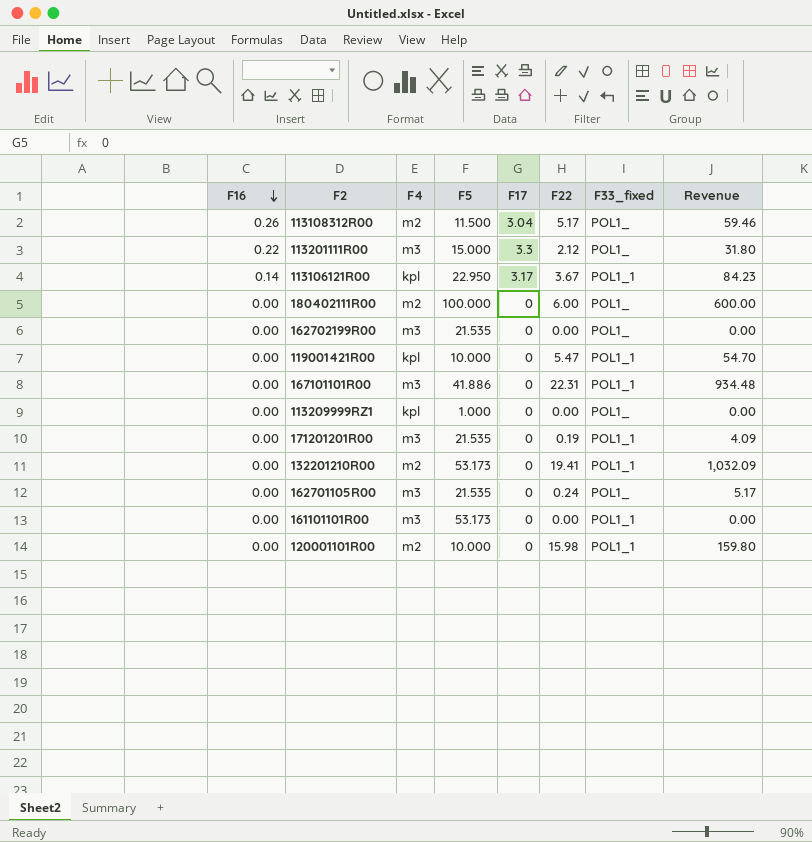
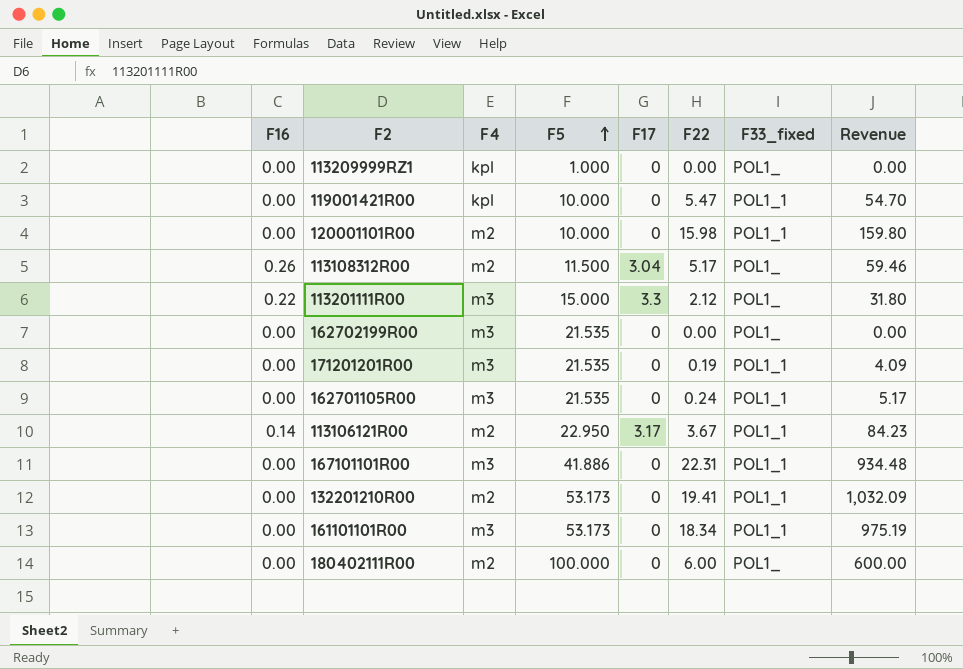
row order: F16 descending -> F5 ascending
162701105R00 | F33_fixed: POL1_ -> POL1_1
113106121R00 | F4: kpl -> m2
161101101R00 | F22: 0.00 -> 18.34
161101101R00 | Revenue: 0.00 -> 975.19

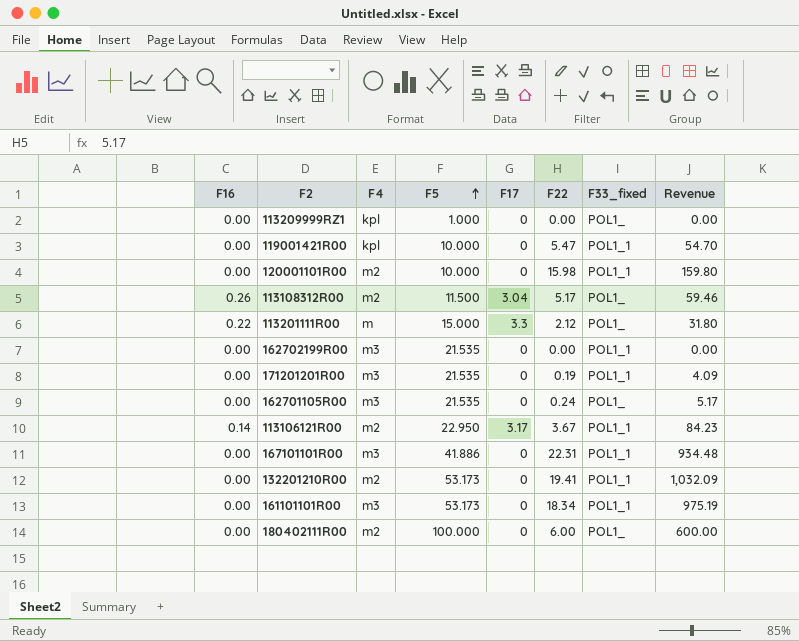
113201111R00 | F4: m3 -> m
162702199R00 | F33_fixed: POL1_ -> POL1_1
162701105R00 | F33_fixed: POL1_1 -> POL1_

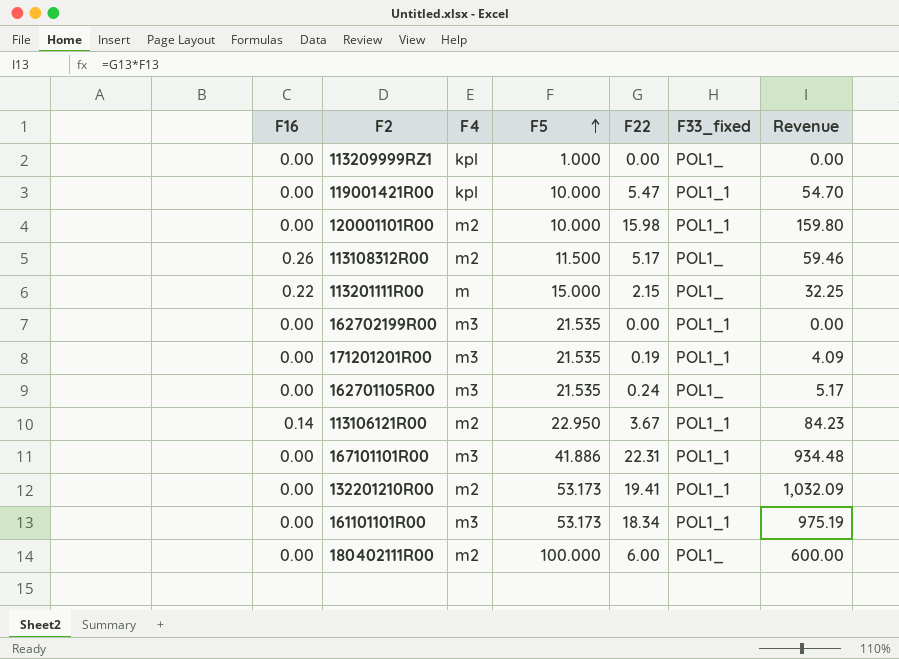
column F17 | position: 5 -> none
113201111R00 | F22: 2.12 -> 2.15
113201111R00 | Revenue: 31.80 -> 32.25

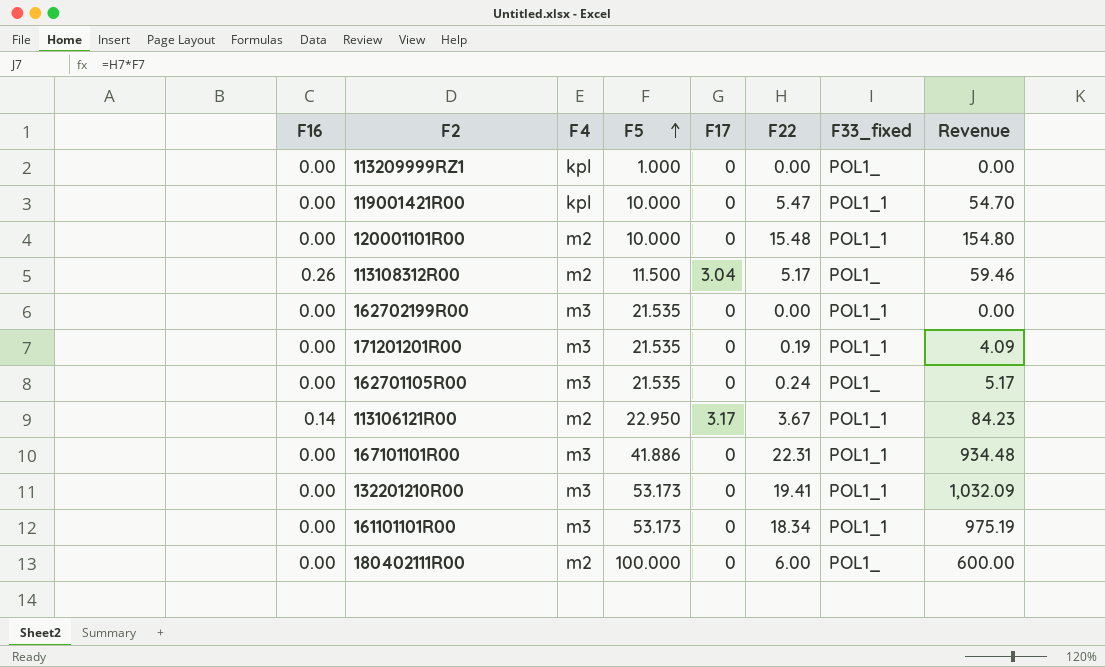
column F17 | position: none -> 5
row 113201111R00: 0.22 | m | 15.000 | 2.15 | POL1_ | 32.25 -> none
120001101R00 | F22: 15.98 -> 15.48
120001101R00 | Revenue: 159.80 -> 154.80
132201210R00 | F4: m2 -> m3

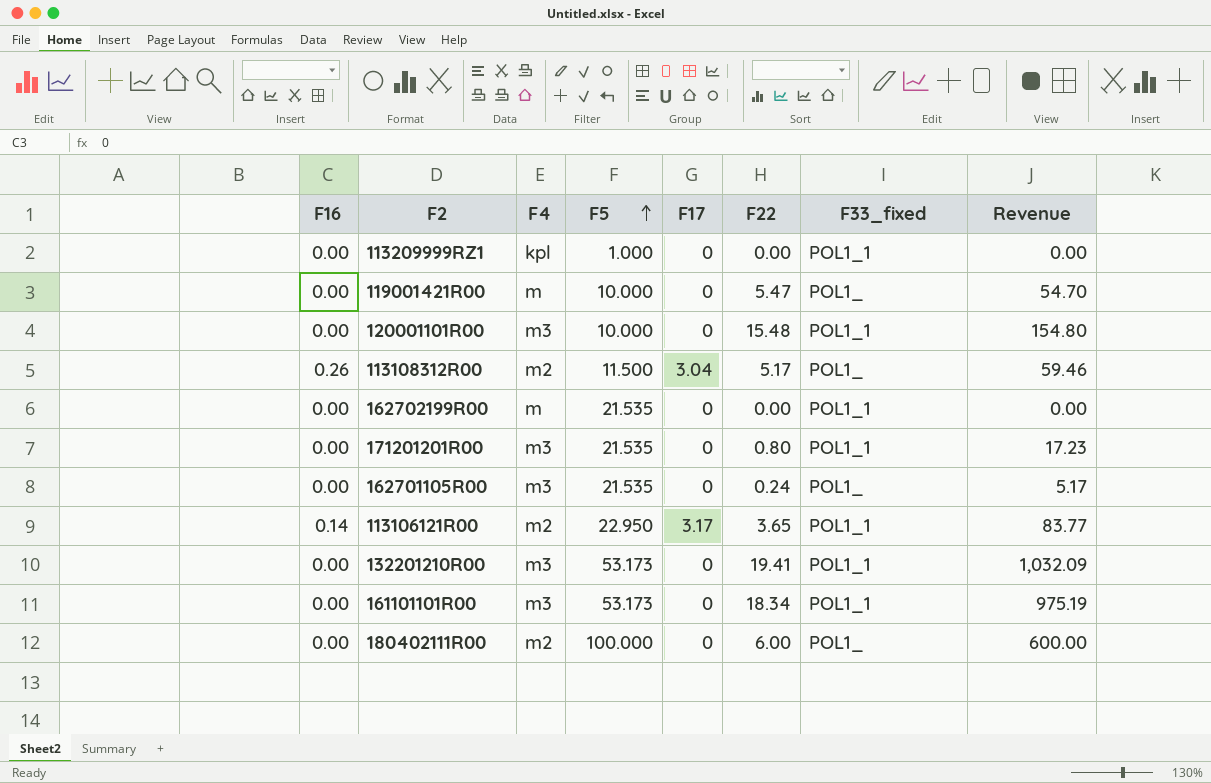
row 167101101R00: 0.00 | m3 | 41.886 | 0 | 22.31 | POL1_1 | 934.48 -> none
113209999RZ1 | F33_fixed: POL1_ -> POL1_1
119001421R00 | F4: kpl -> m
119001421R00 | F33_fixed: POL1_1 -> POL1_
120001101R00 | F4: m2 -> m3
162702199R00 | F4: m3 -> m
171201201R00 | F22: 0.19 -> 0.80
171201201R00 | Revenue: 4.09 -> 17.23
113106121R00 | F22: 3.67 -> 3.65
113106121R00 | Revenue: 84.23 -> 83.77

